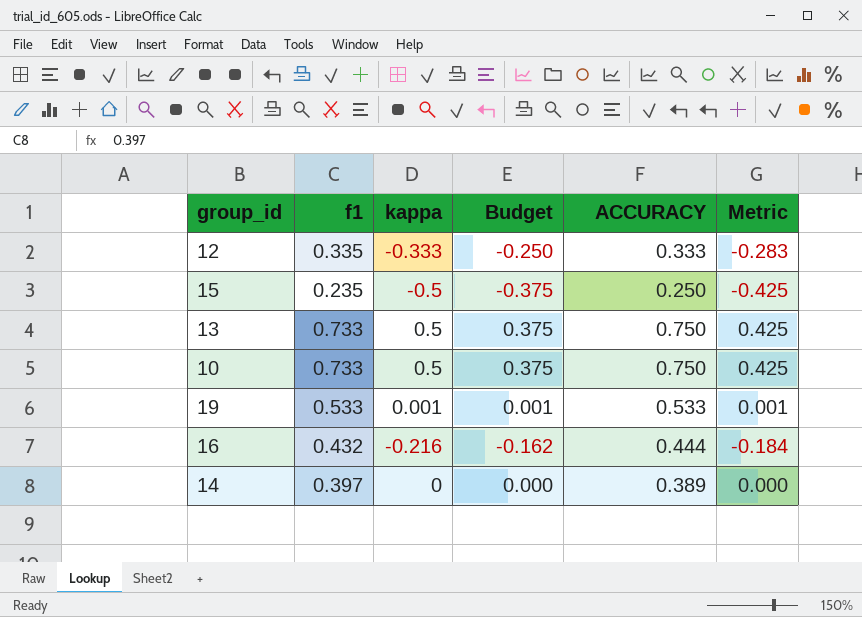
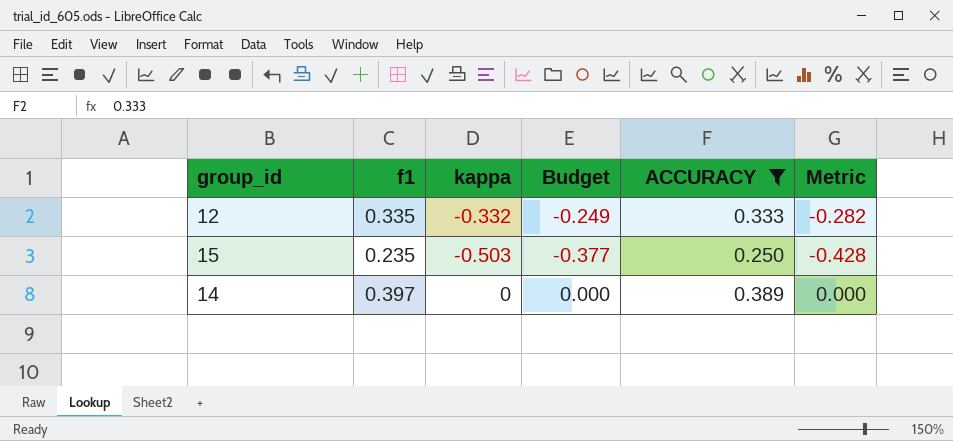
filter: none -> ACCURACY <= 0.389
12 | kappa: -0.333 -> -0.332
12 | Budget: -0.250 -> -0.249
12 | Metric: -0.283 -> -0.282
15 | kappa: -0.5 -> -0.503
15 | Budget: -0.375 -> -0.377
15 | Metric: -0.425 -> -0.428

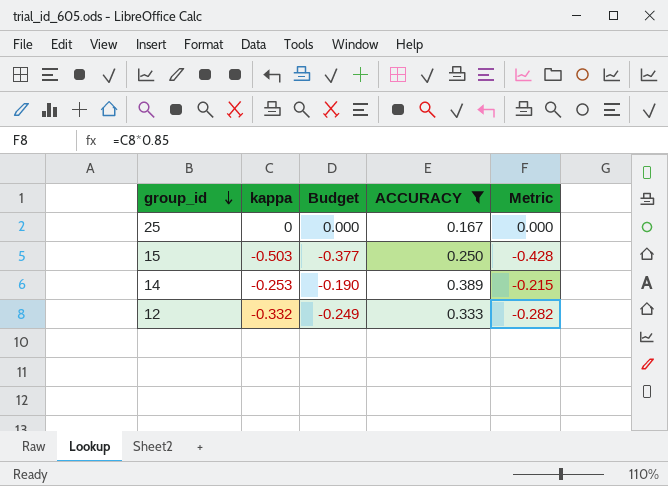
row order: none -> group_id descending
column f1 | position: 2 -> none
row 25: none -> 0 | 0.000 | 0.167 | 0.000
14 | kappa: 0 -> -0.253
14 | Budget: 0.000 -> -0.190
14 | Metric: 0.000 -> -0.215

